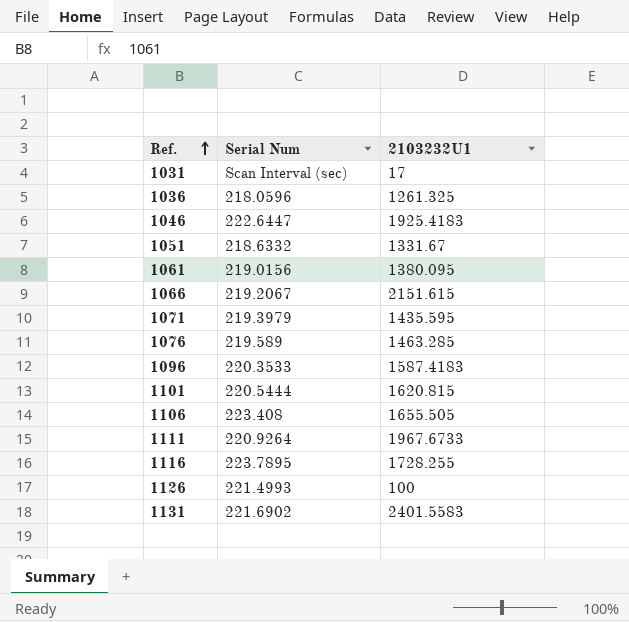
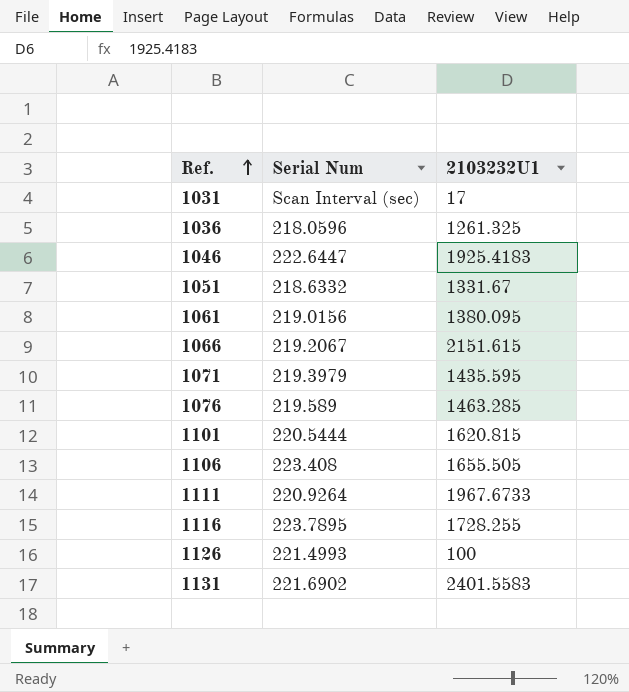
row 1096: 220.3533 | 1587.4183 -> none

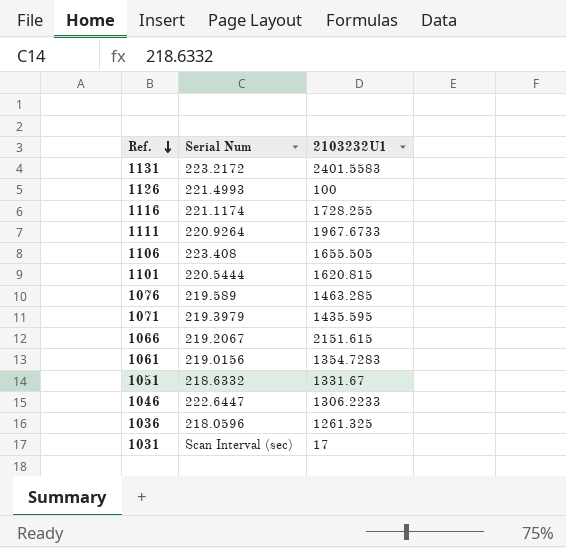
row order: Ref. ascending -> Ref. descending
1131 | Serial Num: 221.6902 -> 223.2172
1116 | Serial Num: 223.7895 -> 221.1174
1061 | 2103232U1: 1380.095 -> 1354.7283
1046 | 2103232U1: 1925.4183 -> 1306.2233

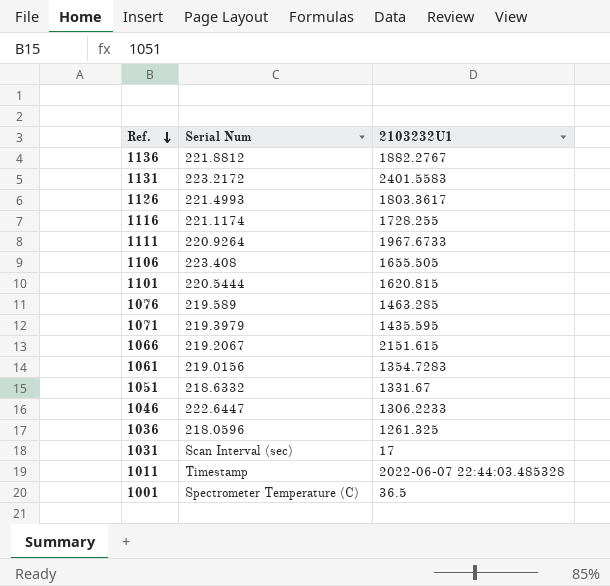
row 1136: none -> 221.8812 | 1882.2767
1126 | 2103232U1: 100 -> 1803.3617
row 1011: none -> Timestamp | 2022-06-07 22:44:03.485328
row 1001: none -> Spectrometer Temperature (C) | 36.5

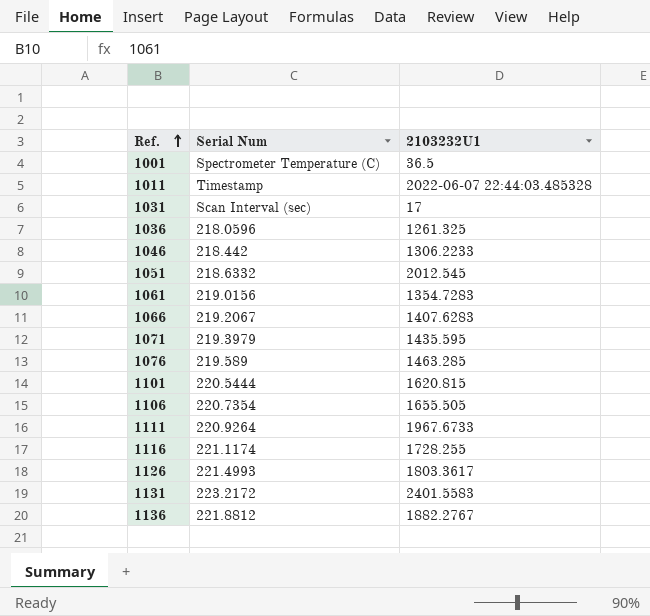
row order: Ref. descending -> Ref. ascending
1046 | Serial Num: 222.6447 -> 218.442
1051 | 2103232U1: 1331.67 -> 2012.545
1066 | 2103232U1: 2151.615 -> 1407.6283
1106 | Serial Num: 223.408 -> 220.7354

